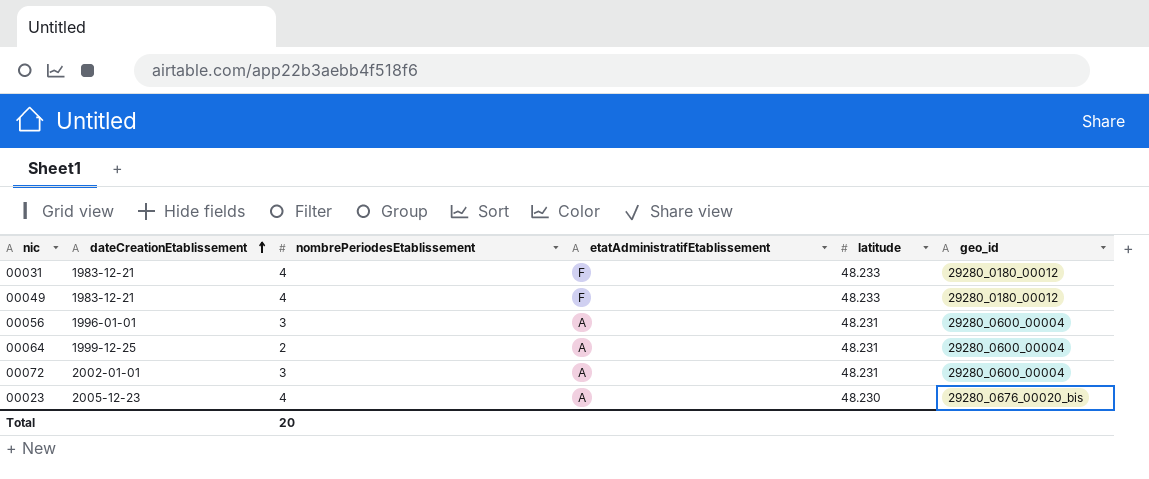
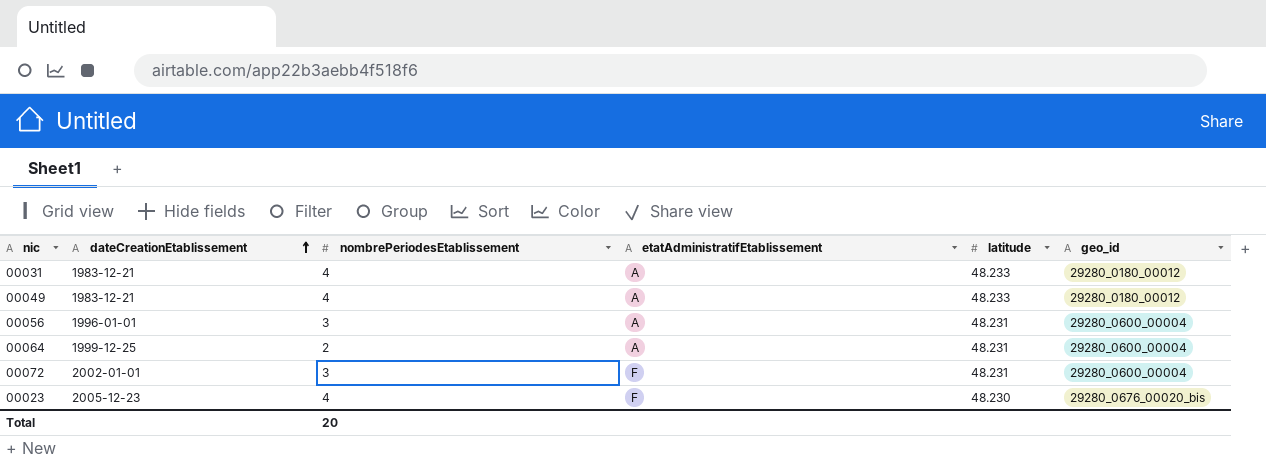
00031 | etatAdministratifEtablissement: F -> A
00049 | etatAdministratifEtablissement: F -> A
00072 | etatAdministratifEtablissement: A -> F
00023 | etatAdministratifEtablissement: A -> F

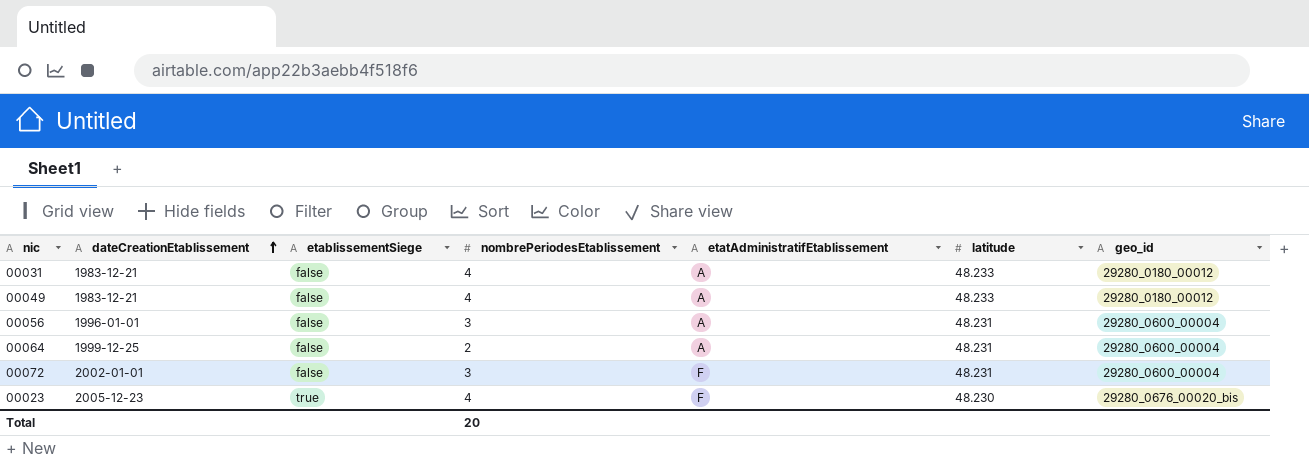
column etablissementSiege | position: none -> 3

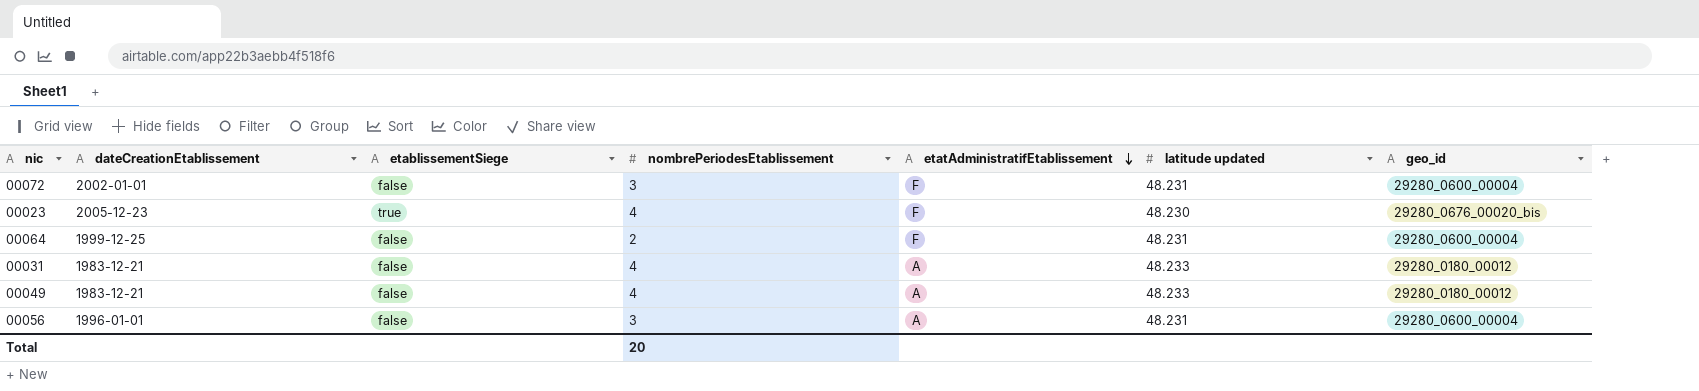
row order: dateCreationEtablissement ascending -> etatAdministratifEtablissement descending
column name: latitude -> latitude updated
00064 | etatAdministratifEtablissement: A -> F

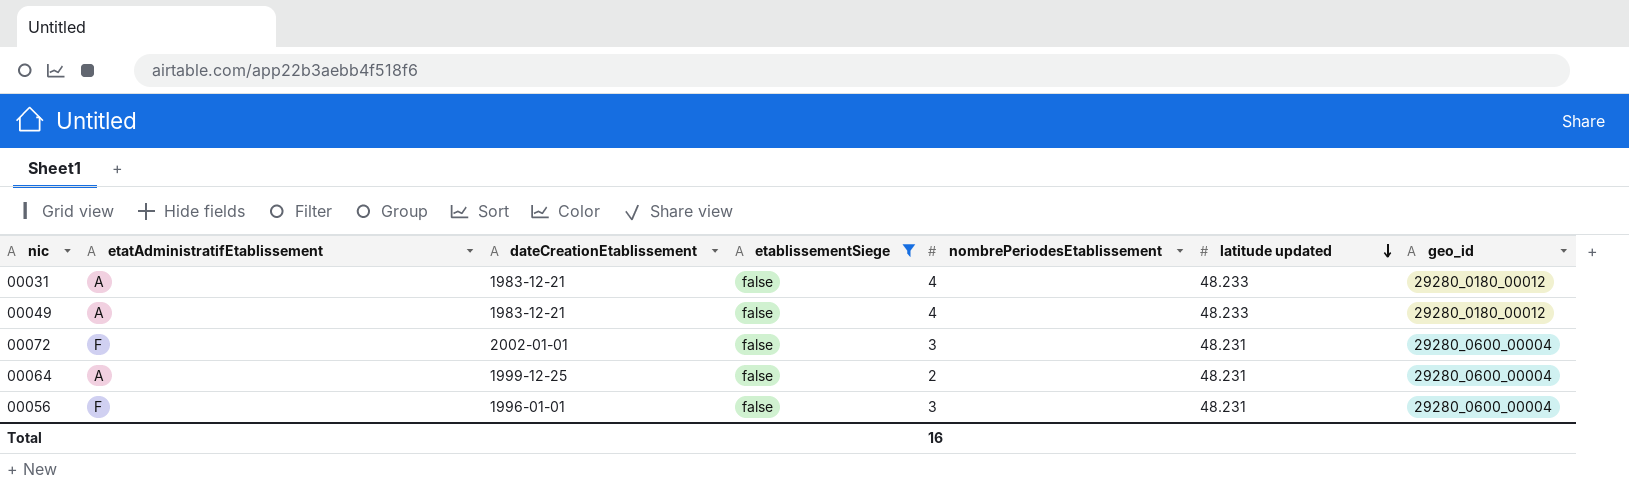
filter: none -> etablissementSiege = false
row order: etatAdministratifEtablissement descending -> latitude updated descending
column etatAdministratifEtablissement | position: 5 -> 2
00064 | etatAdministratifEtablissement: F -> A
00056 | etatAdministratifEtablissement: A -> F
Total | nombrePeriodesEtablissement: 20 -> 16

